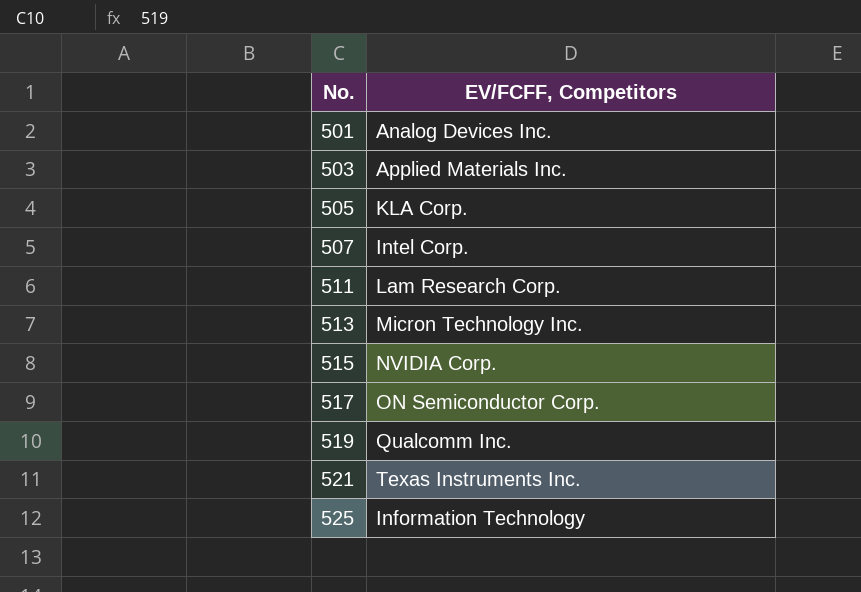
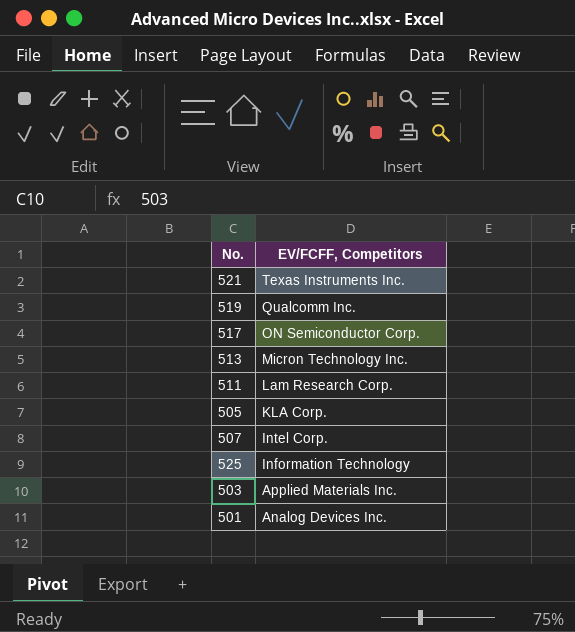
row order: No. ascending -> EV/FCFF, Competitors descending
row 515: NVIDIA Corp. -> none

